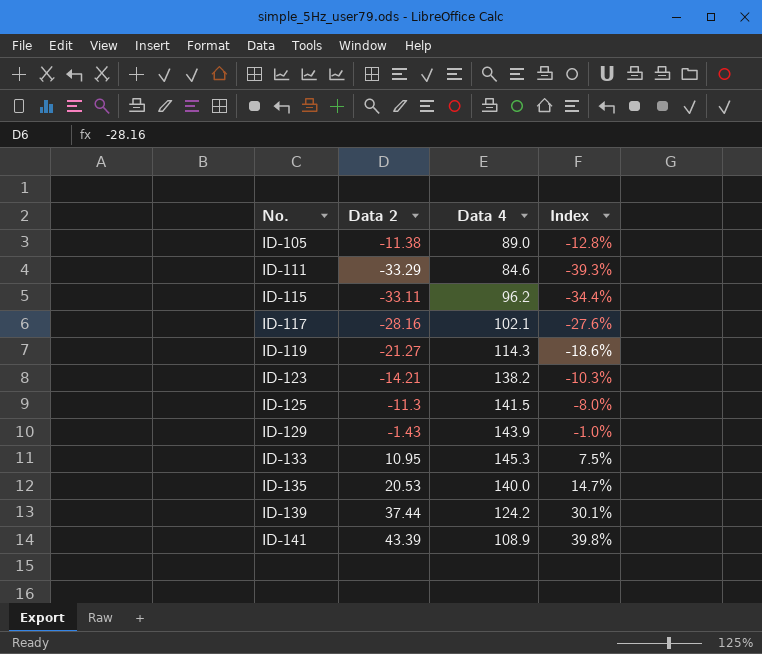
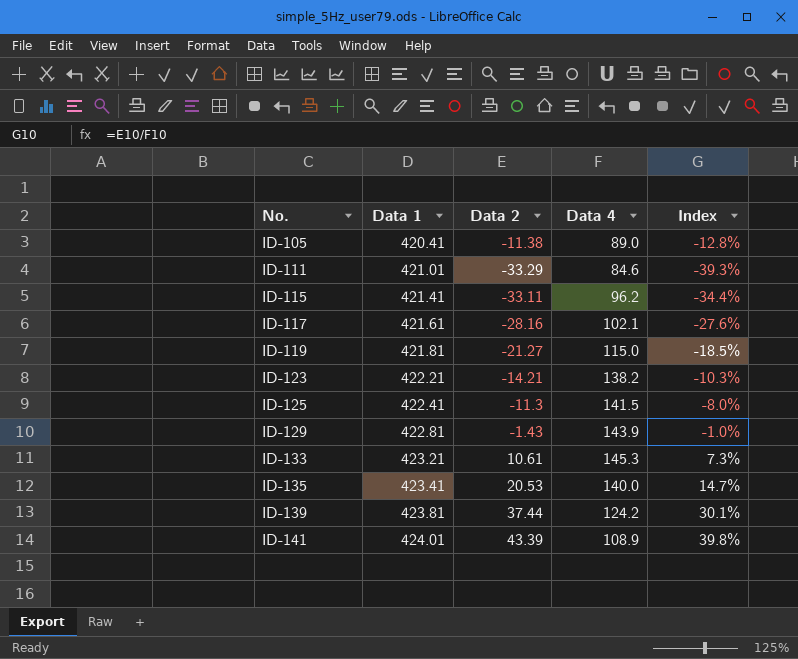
column Data 1 | position: none -> 2
ID-119 | Data 4: 114.3 -> 115.0
ID-119 | Index: -18.6% -> -18.5%
ID-133 | Data 2: 10.95 -> 10.61
ID-133 | Index: 7.5% -> 7.3%

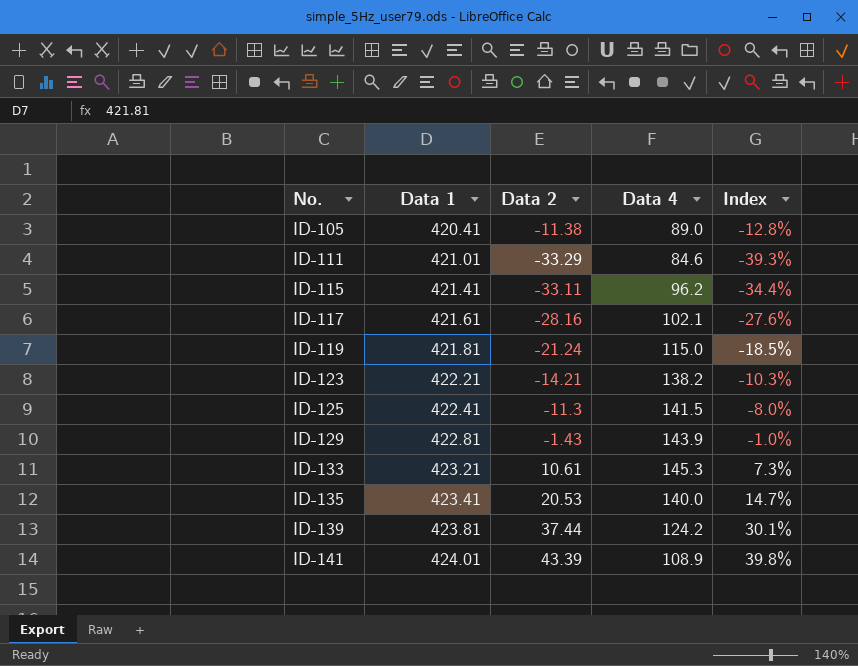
ID-119 | Data 2: -21.27 -> -21.24

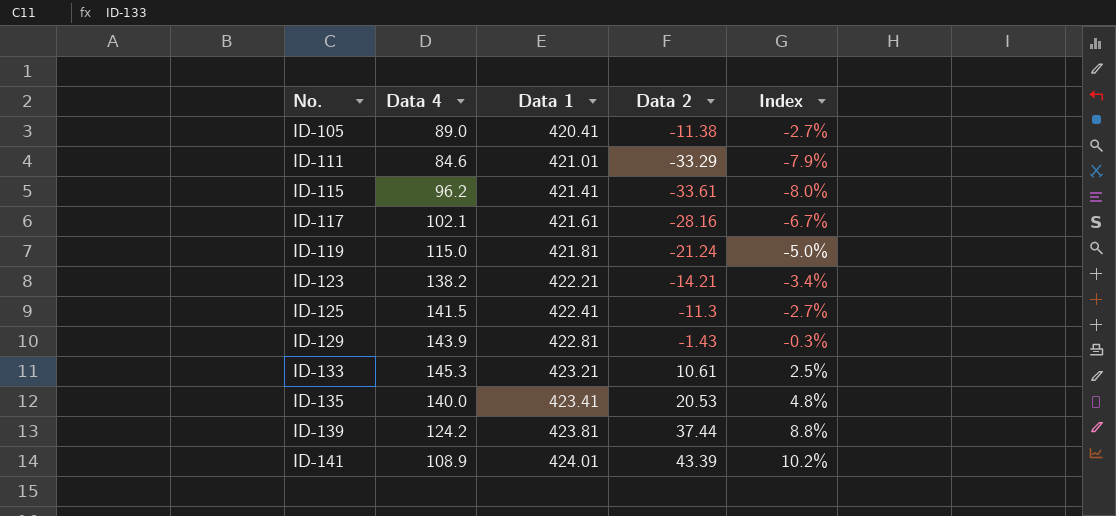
column Data 4 | position: 4 -> 2
column Index | formula: [Data 2] / [Data 4] -> [Data 2] / [Data 1]
ID-115 | Data 2: -33.11 -> -33.61

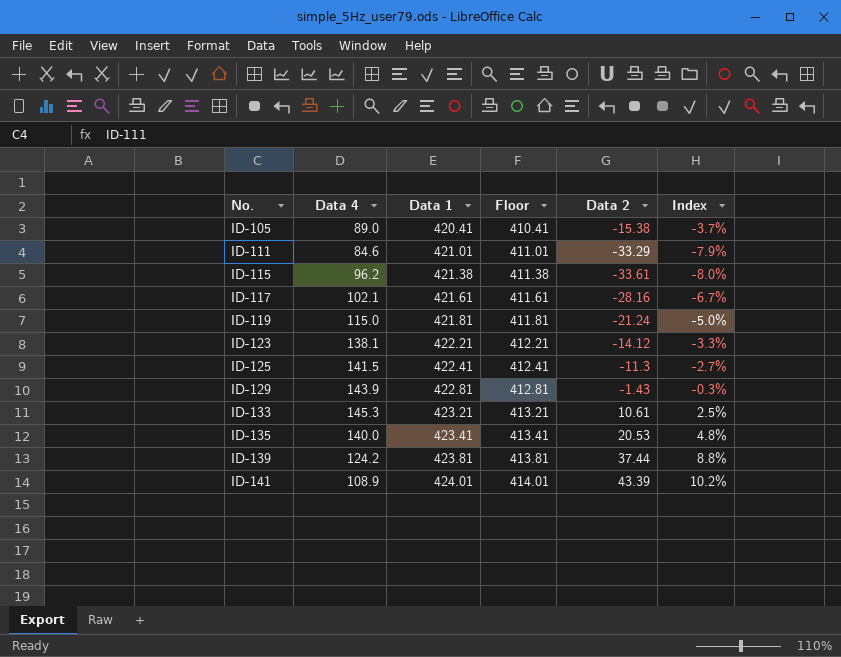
column Floor | formula: none -> [Data 1] - 10
ID-105 | Data 2: -11.38 -> -15.38
ID-105 | Index: -2.7% -> -3.7%
ID-115 | Data 1: 421.41 -> 421.38
ID-123 | Data 4: 138.2 -> 138.1
ID-123 | Data 2: -14.21 -> -14.12
ID-123 | Index: -3.4% -> -3.3%

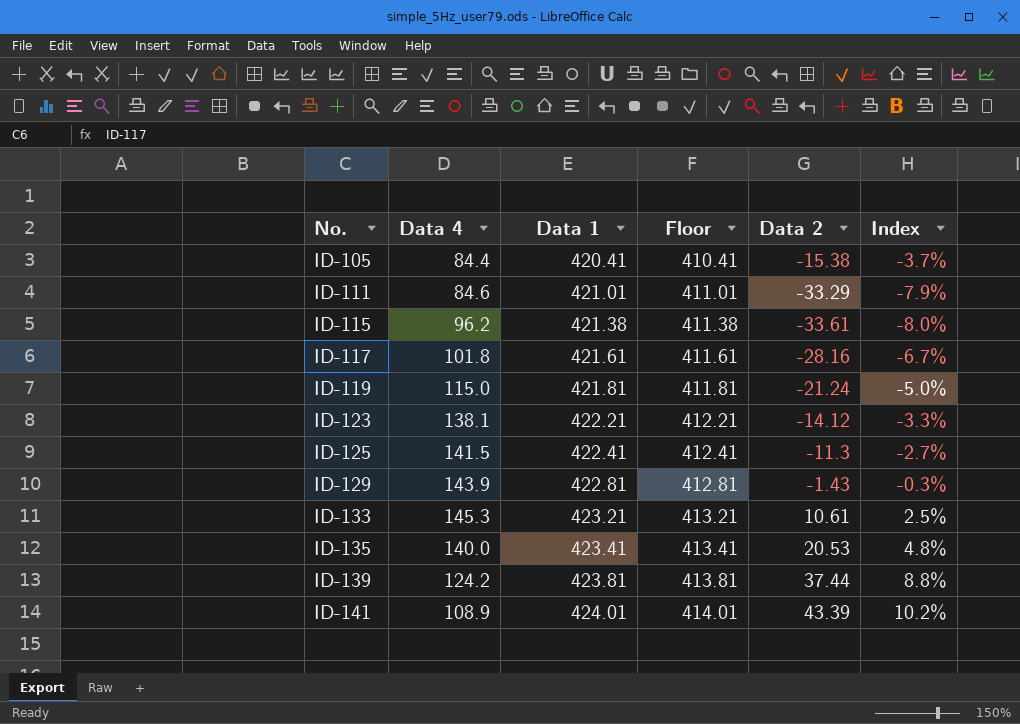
ID-105 | Data 4: 89.0 -> 84.4
ID-117 | Data 4: 102.1 -> 101.8

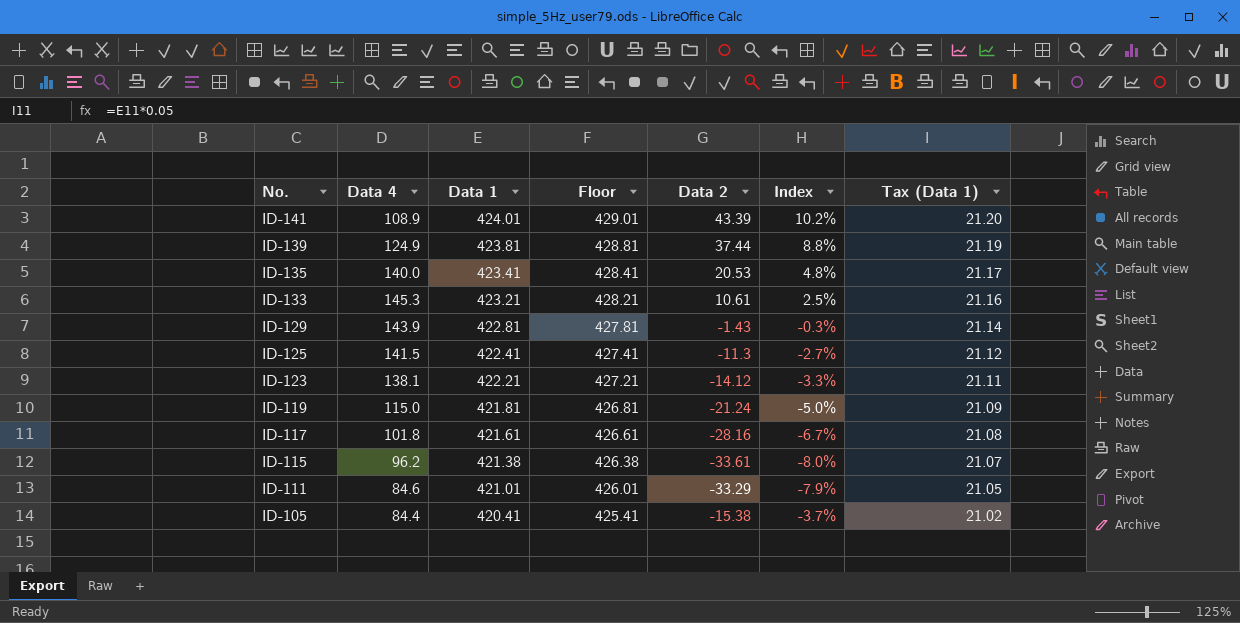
row order: No. ascending -> No. descending
column Floor | formula: [Data 1] - 10 -> [Data 1] + 5
column Tax (Data 1) | formula: none -> [Data 1] * 0.05
ID-139 | Data 4: 124.2 -> 124.9

